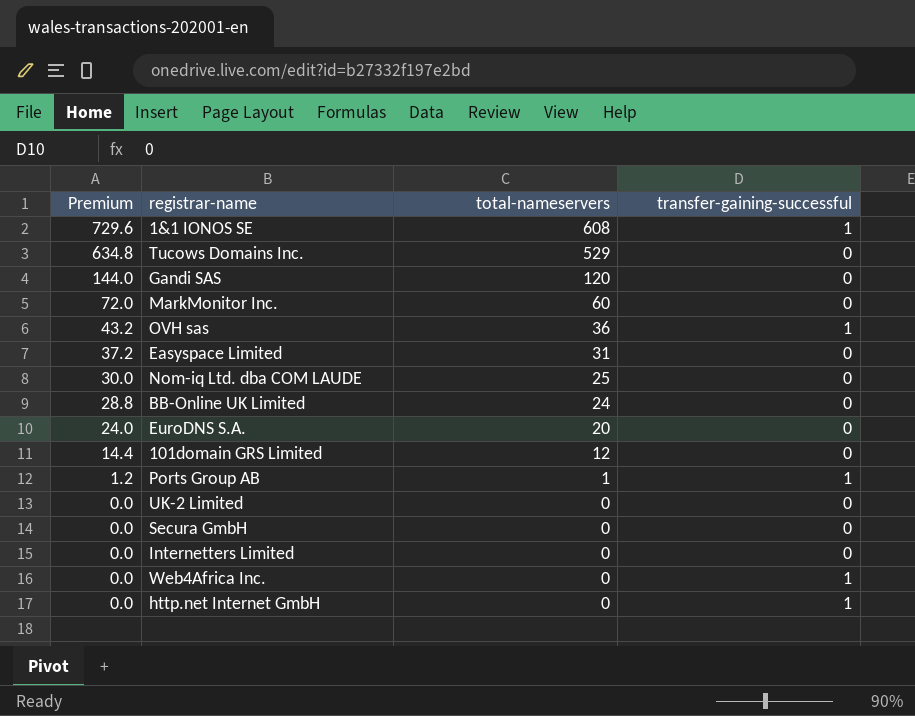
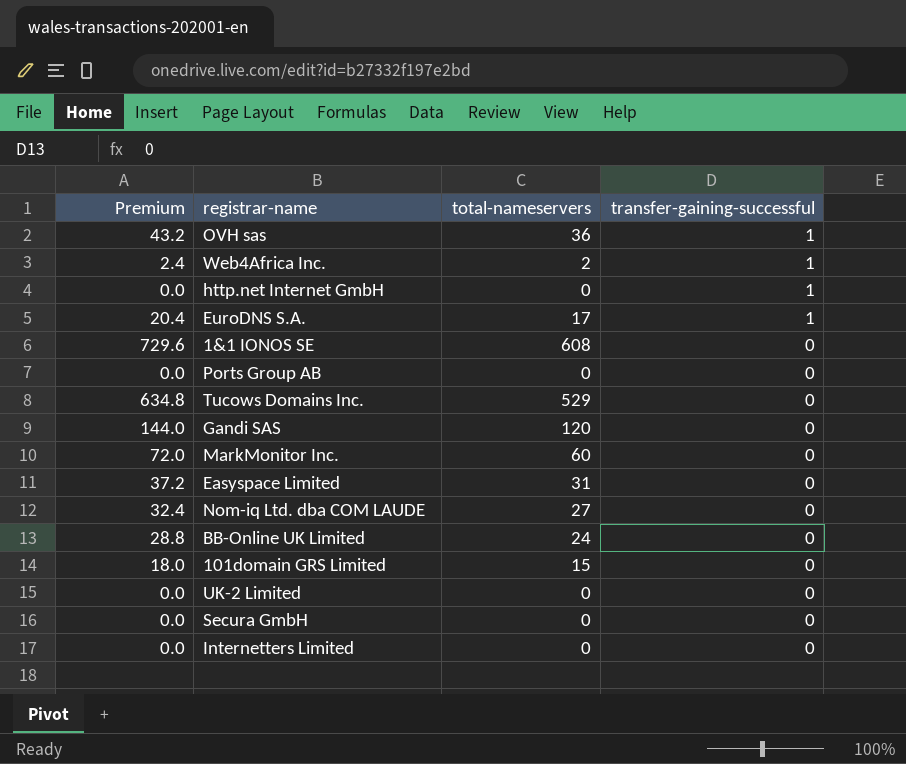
row order: Premium descending -> transfer-gaining-successful descending
Web4Africa Inc. | Premium: 0.0 -> 2.4
Web4Africa Inc. | total-nameservers: 0 -> 2
EuroDNS S.A. | Premium: 24.0 -> 20.4
EuroDNS S.A. | total-nameservers: 20 -> 17
EuroDNS S.A. | transfer-gaining-successful: 0 -> 1
1&1 IONOS SE | transfer-gaining-successful: 1 -> 0
Ports Group AB | Premium: 1.2 -> 0.0
Ports Group AB | total-nameservers: 1 -> 0
Ports Group AB | transfer-gaining-successful: 1 -> 0
Nom-iq Ltd. dba COM LAUDE | Premium: 30.0 -> 32.4
Nom-iq Ltd. dba COM LAUDE | total-nameservers: 25 -> 27
101domain GRS Limited | Premium: 14.4 -> 18.0
101domain GRS Limited | total-nameservers: 12 -> 15

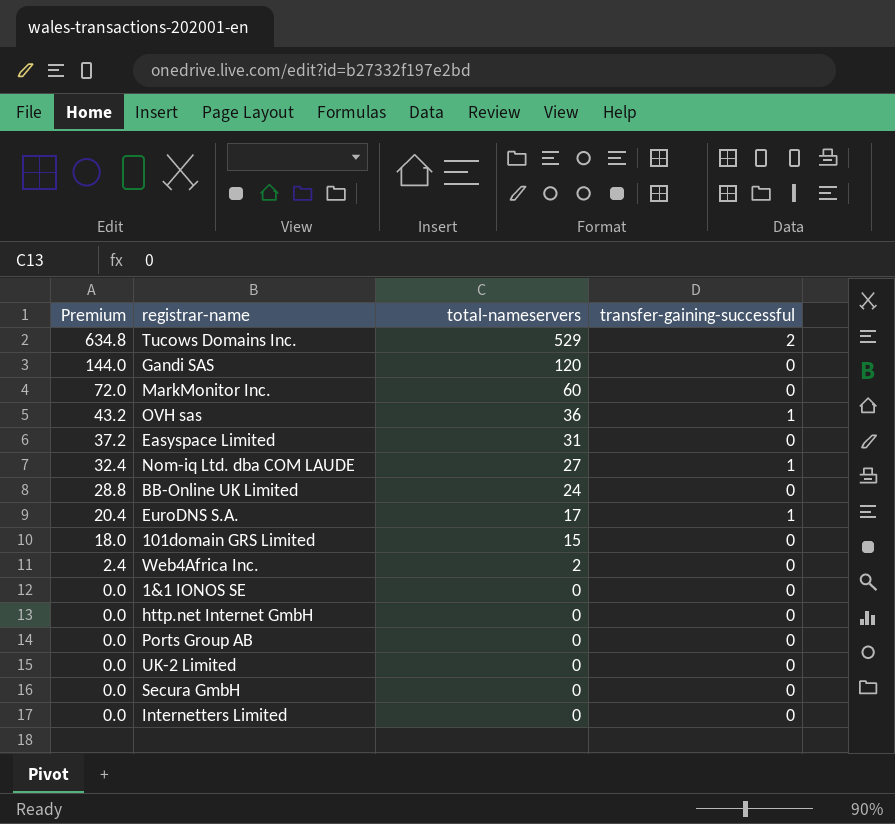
row order: transfer-gaining-successful descending -> Premium descending
Tucows Domains Inc. | transfer-gaining-successful: 0 -> 2
Nom-iq Ltd. dba COM LAUDE | transfer-gaining-successful: 0 -> 1
Web4Africa Inc. | transfer-gaining-successful: 1 -> 0
1&1 IONOS SE | Premium: 729.6 -> 0.0
1&1 IONOS SE | total-nameservers: 608 -> 0
http.net Internet GmbH | transfer-gaining-successful: 1 -> 0

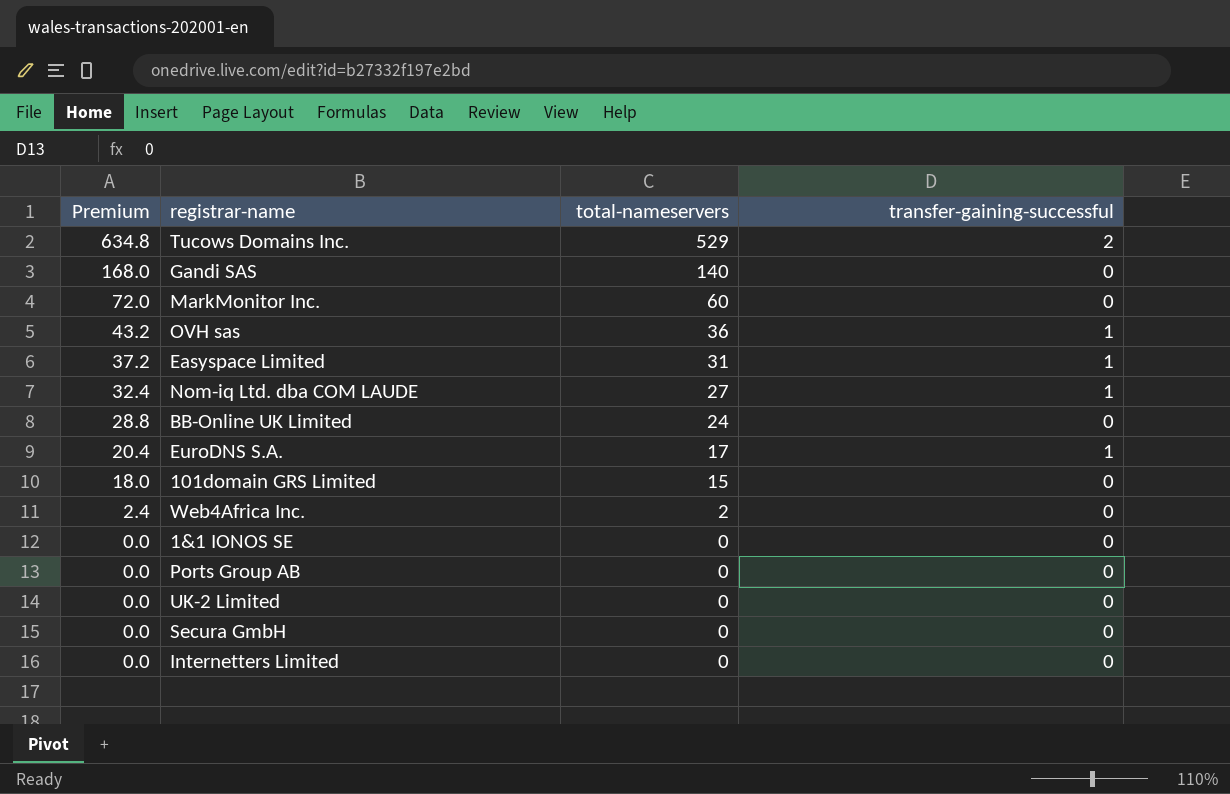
row http.net Internet GmbH: 0.0 | 0 | 0 -> none
Gandi SAS | Premium: 144.0 -> 168.0
Gandi SAS | total-nameservers: 120 -> 140
Easyspace Limited | transfer-gaining-successful: 0 -> 1

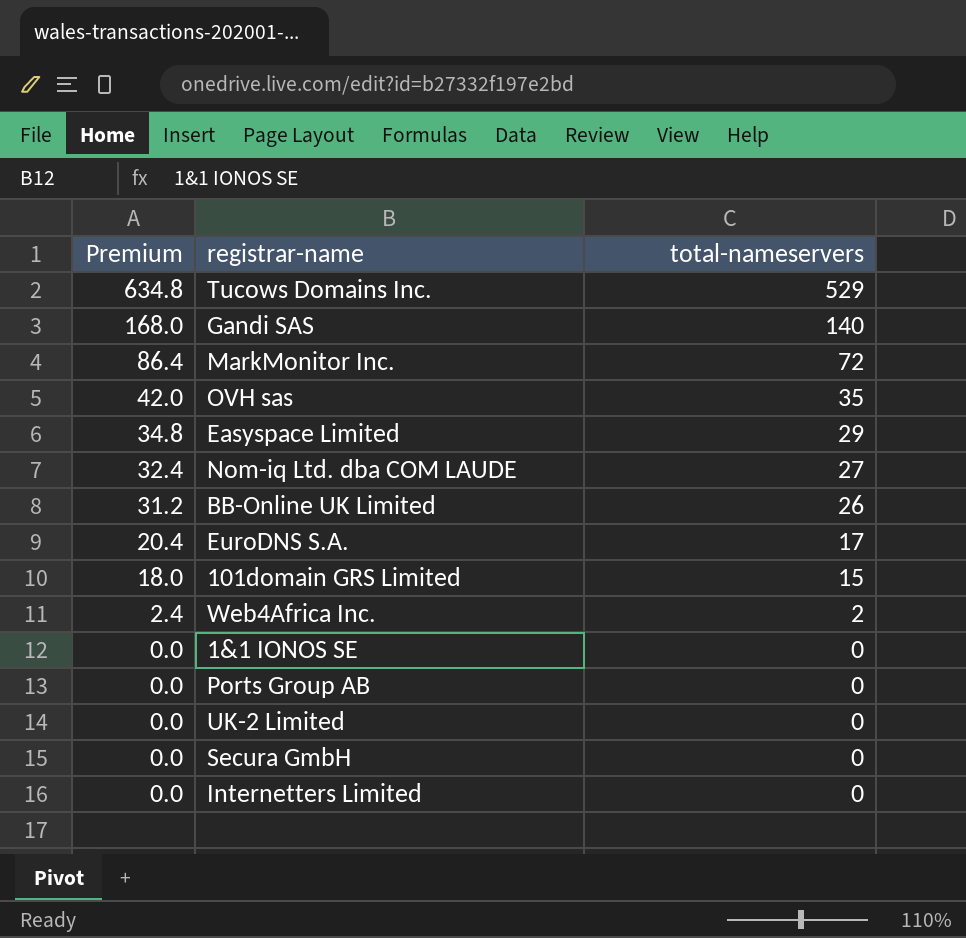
column transfer-gaining-successful | position: 4 -> none
MarkMonitor Inc. | Premium: 72.0 -> 86.4
MarkMonitor Inc. | total-nameservers: 60 -> 72
OVH sas | Premium: 43.2 -> 42.0
OVH sas | total-nameservers: 36 -> 35
Easyspace Limited | Premium: 37.2 -> 34.8
Easyspace Limited | total-nameservers: 31 -> 29
BB-Online UK Limited | Premium: 28.8 -> 31.2
BB-Online UK Limited | total-nameservers: 24 -> 26

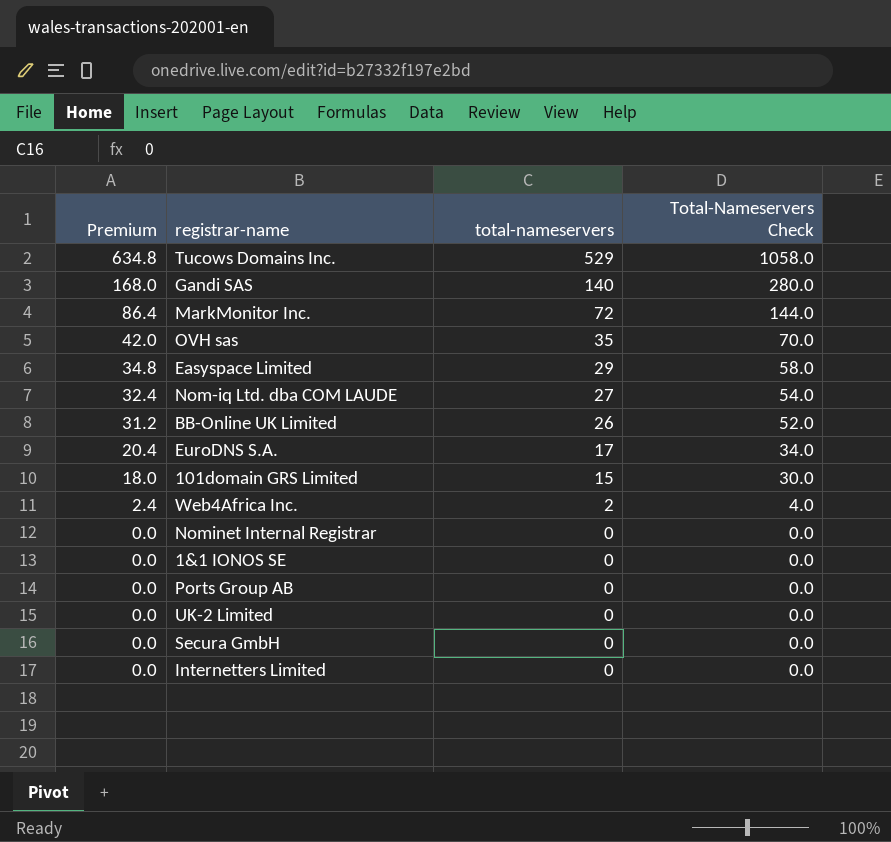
column Total-Nameservers Check | formula: none -> [total-nameservers] * 2
row Nominet Internal Registrar: none -> 0.0 | 0 | 0.0

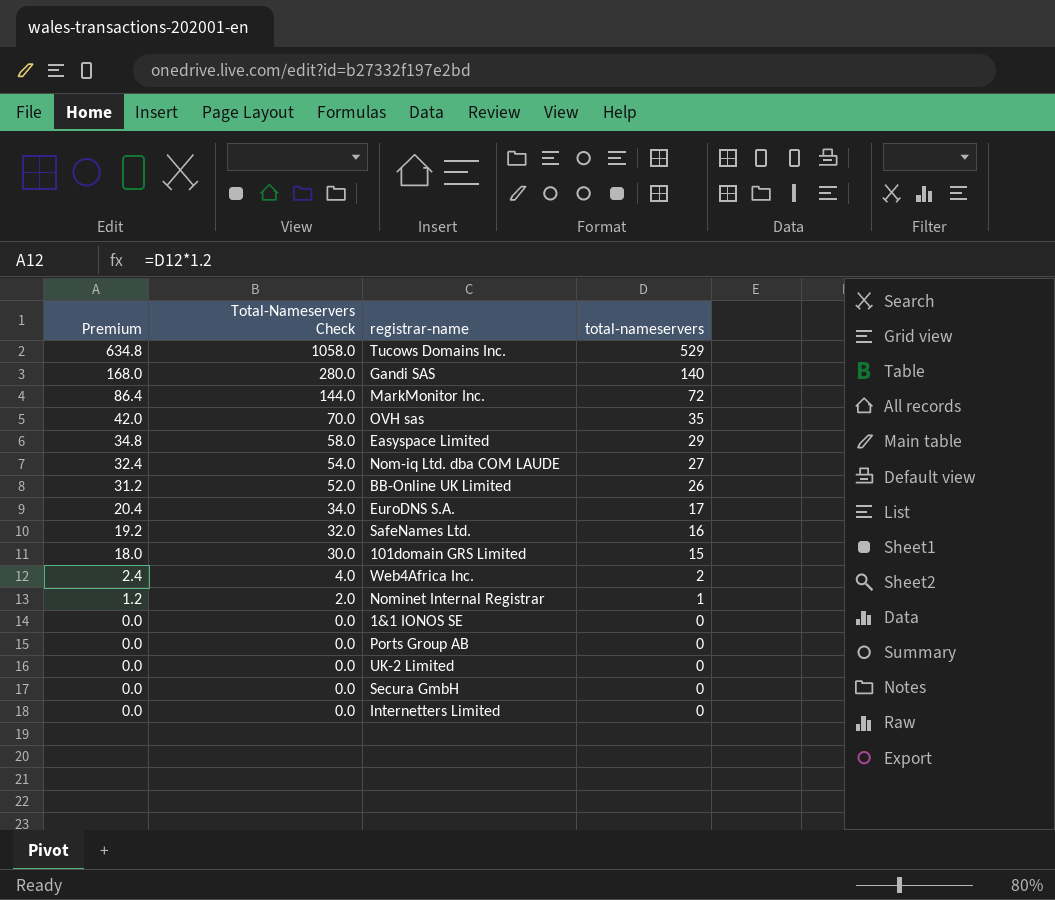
column Total-Nameservers Check | position: 4 -> 2
row SafeNames Ltd.: none -> 19.2 | 32.0 | 16
Nominet Internal Registrar | Premium: 0.0 -> 1.2
Nominet Internal Registrar | Total-Nameservers Check: 0.0 -> 2.0
Nominet Internal Registrar | total-nameservers: 0 -> 1

